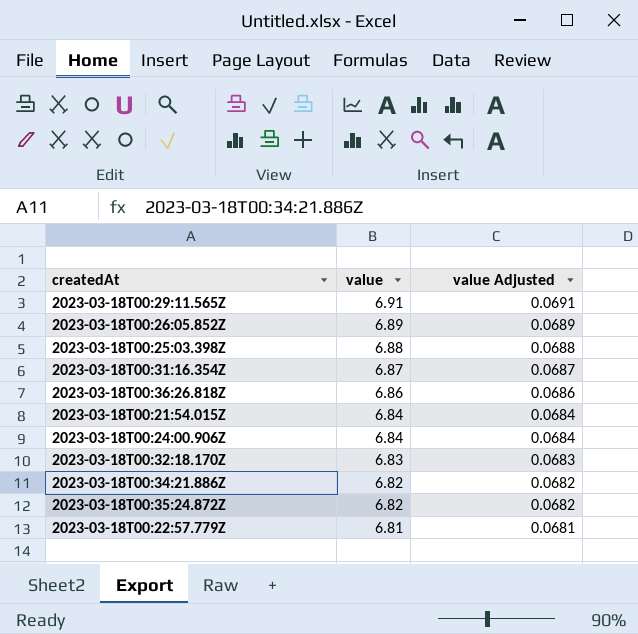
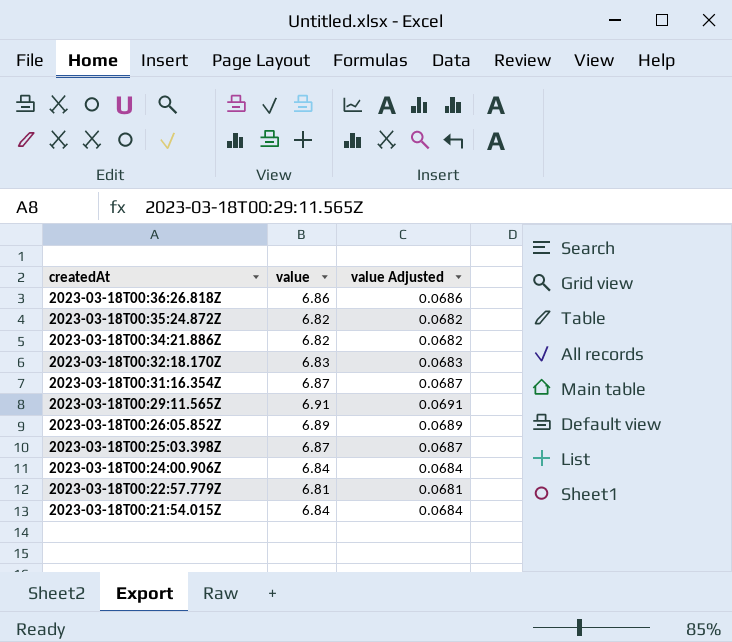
row order: value descending -> createdAt descending
2023-03-18T00:25:03.398Z | value: 6.88 -> 6.87
2023-03-18T00:25:03.398Z | value Adjusted: 0.0688 -> 0.0687

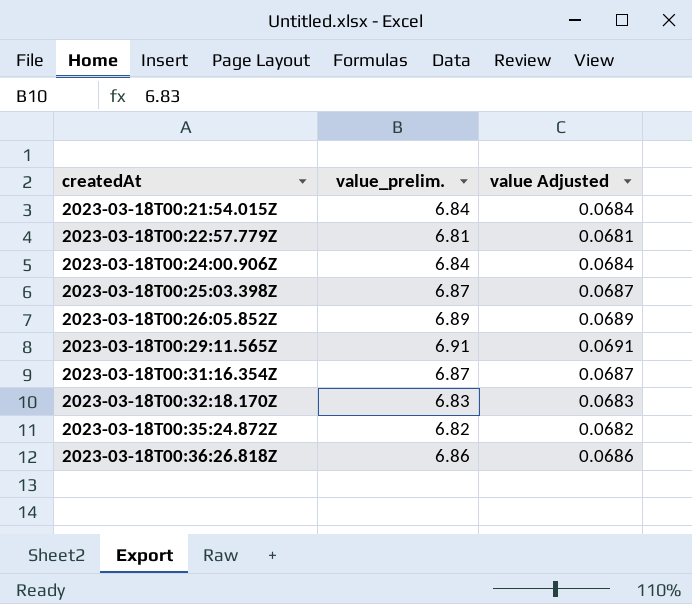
row order: createdAt descending -> createdAt ascending
column name: value -> value_prelim.
row 2023-03-18T00:34:21.886Z: 6.82 | 0.0682 -> none

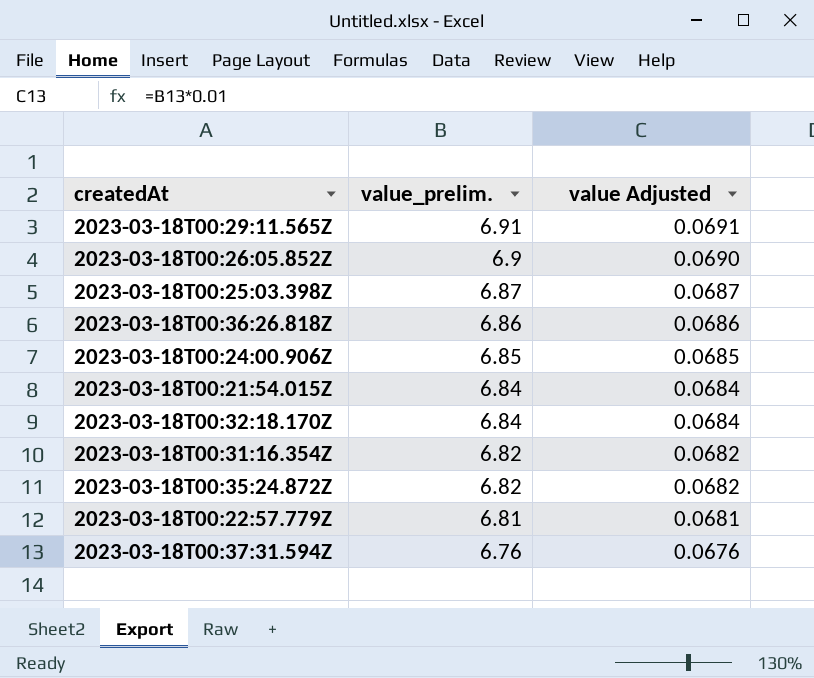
row order: createdAt ascending -> value_prelim. descending
2023-03-18T00:26:05.852Z | value_prelim.: 6.89 -> 6.9
2023-03-18T00:26:05.852Z | value Adjusted: 0.0689 -> 0.0690
2023-03-18T00:24:00.906Z | value_prelim.: 6.84 -> 6.85
2023-03-18T00:24:00.906Z | value Adjusted: 0.0684 -> 0.0685
2023-03-18T00:32:18.170Z | value_prelim.: 6.83 -> 6.84
2023-03-18T00:32:18.170Z | value Adjusted: 0.0683 -> 0.0684
2023-03-18T00:31:16.354Z | value_prelim.: 6.87 -> 6.82
2023-03-18T00:31:16.354Z | value Adjusted: 0.0687 -> 0.0682
row 2023-03-18T00:37:31.594Z: none -> 6.76 | 0.0676

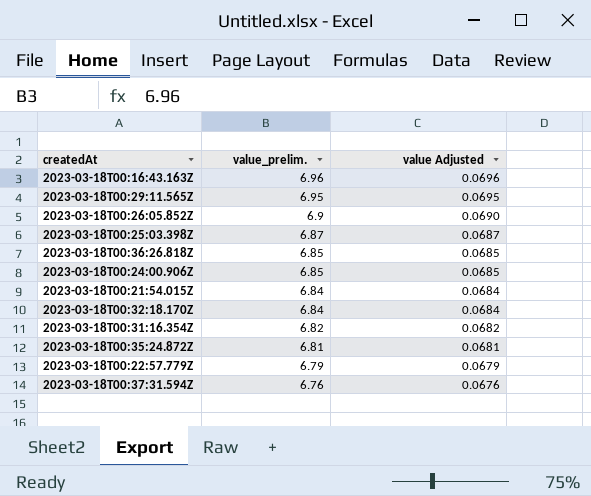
row 2023-03-18T00:16:43.163Z: none -> 6.96 | 0.0696
2023-03-18T00:29:11.565Z | value_prelim.: 6.91 -> 6.95
2023-03-18T00:29:11.565Z | value Adjusted: 0.0691 -> 0.0695
2023-03-18T00:36:26.818Z | value_prelim.: 6.86 -> 6.85
2023-03-18T00:36:26.818Z | value Adjusted: 0.0686 -> 0.0685
2023-03-18T00:35:24.872Z | value_prelim.: 6.82 -> 6.81
2023-03-18T00:35:24.872Z | value Adjusted: 0.0682 -> 0.0681
2023-03-18T00:22:57.779Z | value_prelim.: 6.81 -> 6.79
2023-03-18T00:22:57.779Z | value Adjusted: 0.0681 -> 0.0679

